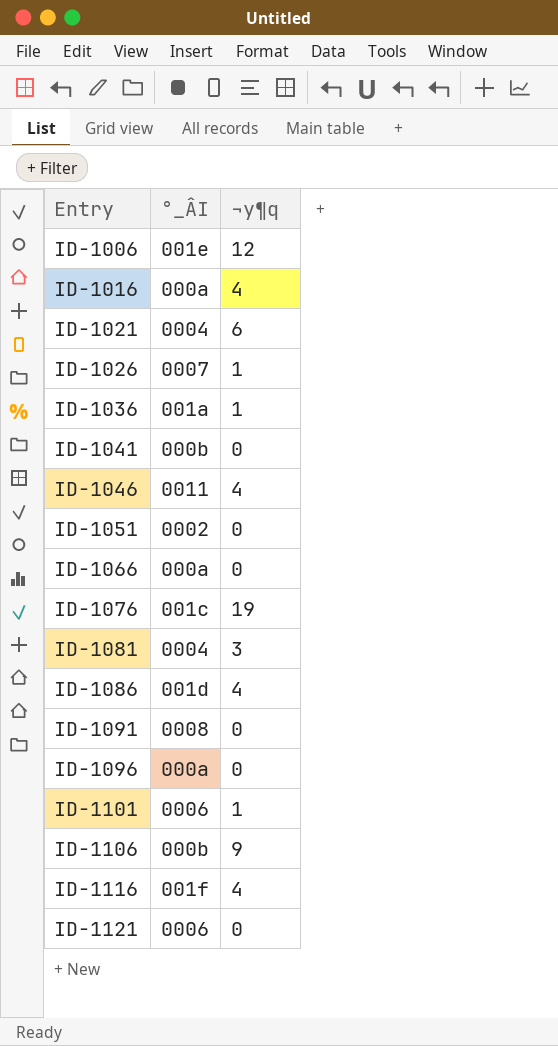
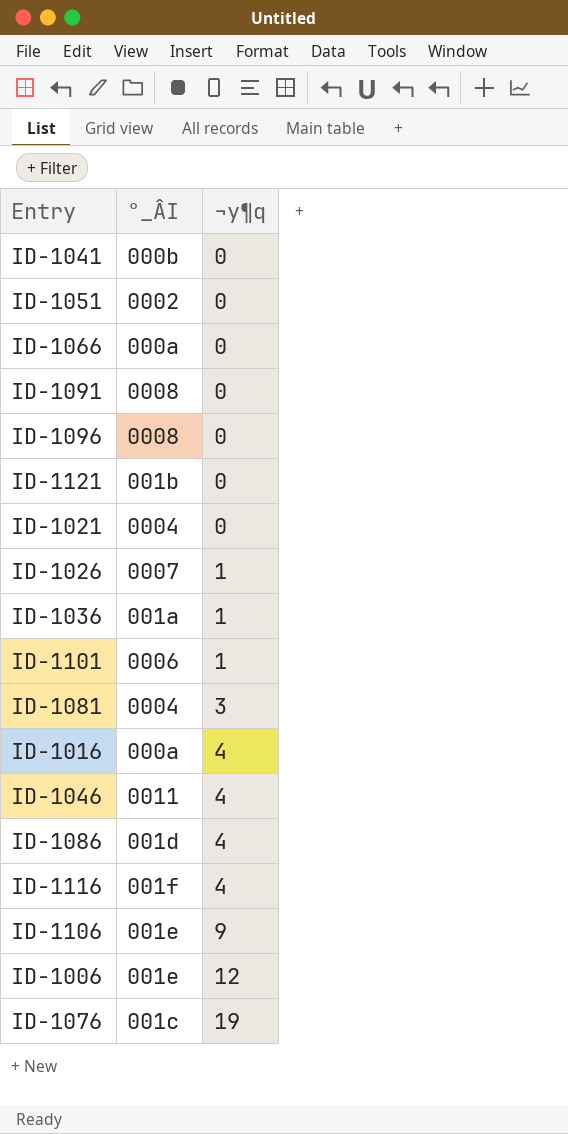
row order: Entry ascending -> ¬y¶q ascending
ID-1096 | °_ÂI: 000a -> 0008
ID-1121 | °_ÂI: 0006 -> 001b
ID-1021 | ¬y¶q: 6 -> 0
ID-1106 | °_ÂI: 000b -> 001e

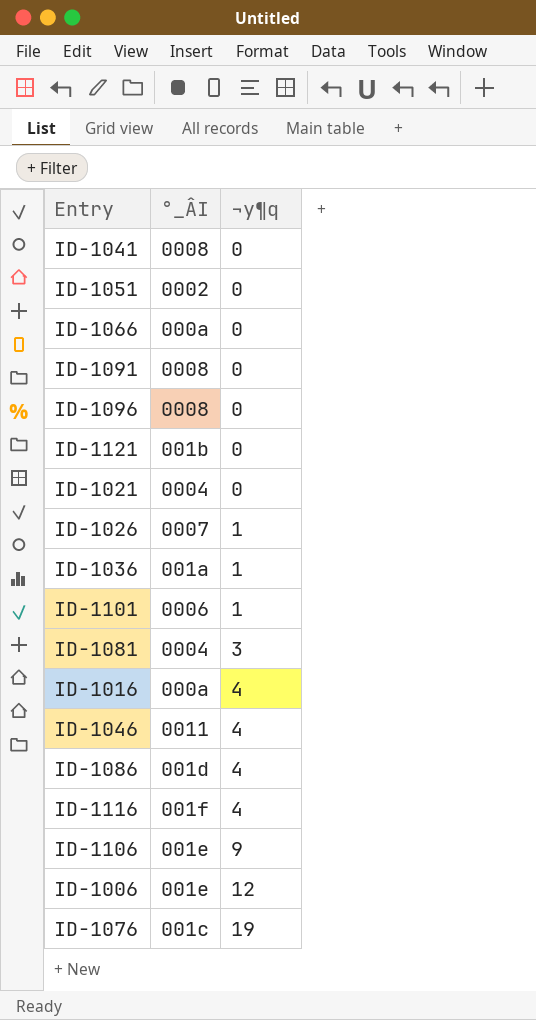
ID-1041 | °_ÂI: 000b -> 0008

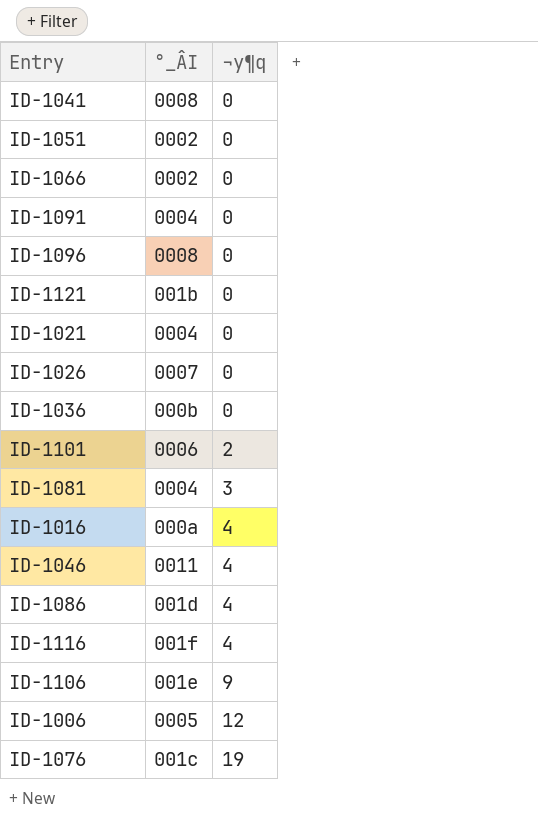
ID-1066 | °_ÂI: 000a -> 0002
ID-1091 | °_ÂI: 0008 -> 0004
ID-1026 | ¬y¶q: 1 -> 0
ID-1036 | °_ÂI: 001a -> 000b
ID-1036 | ¬y¶q: 1 -> 0
ID-1101 | ¬y¶q: 1 -> 2
ID-1006 | °_ÂI: 001e -> 0005

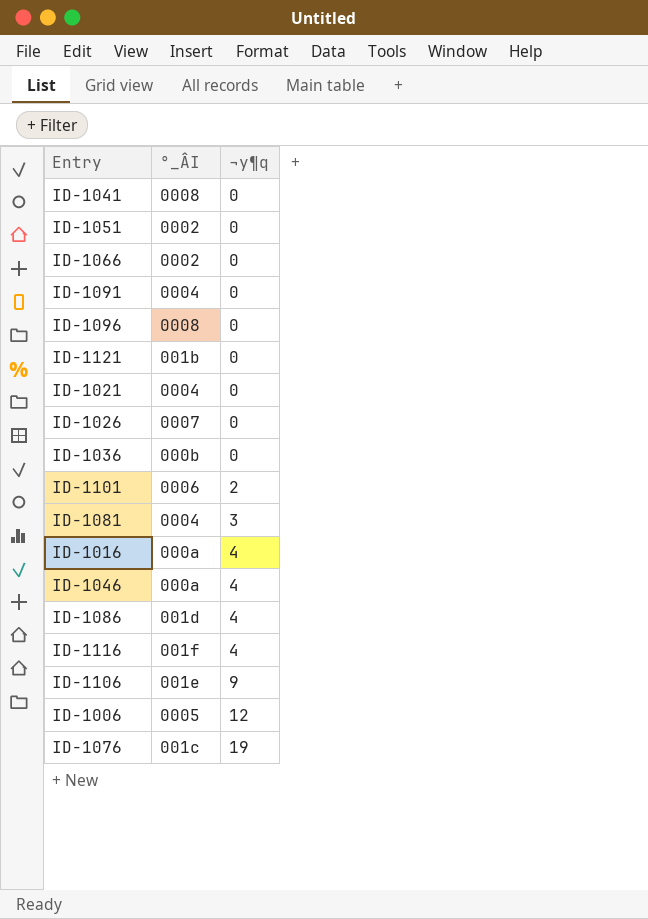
ID-1046 | °_ÂI: 0011 -> 000a

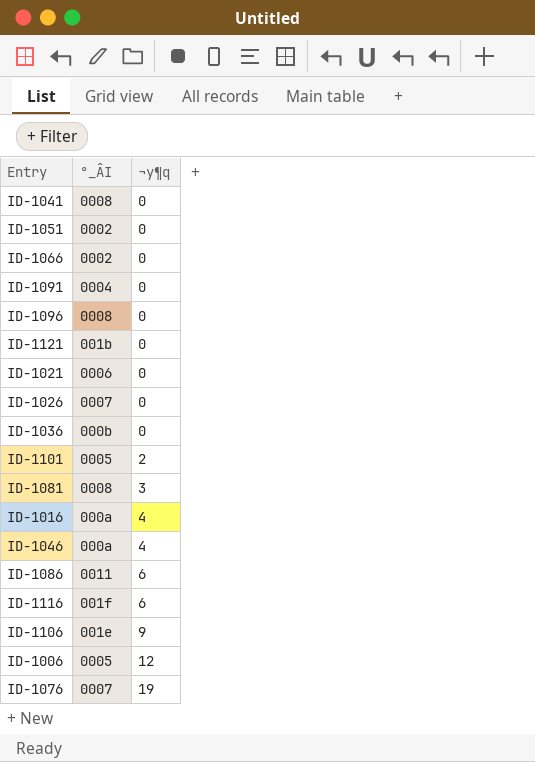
ID-1021 | °_ÂI: 0004 -> 0006
ID-1101 | °_ÂI: 0006 -> 0005
ID-1081 | °_ÂI: 0004 -> 0008
ID-1086 | °_ÂI: 001d -> 0011
ID-1086 | ¬y¶q: 4 -> 6
ID-1116 | ¬y¶q: 4 -> 6
ID-1076 | °_ÂI: 001c -> 0007

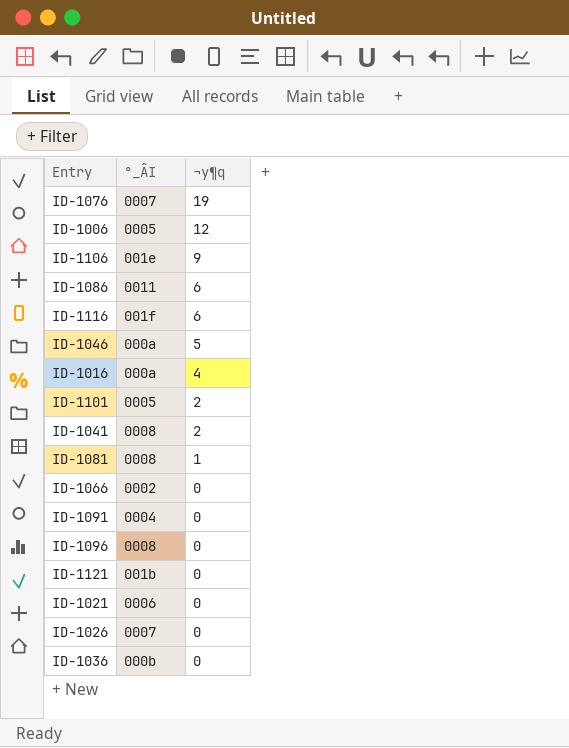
row order: ¬y¶q ascending -> ¬y¶q descending
row ID-1051: 0002 | 0 -> none
ID-1046 | ¬y¶q: 4 -> 5
ID-1041 | ¬y¶q: 0 -> 2
ID-1081 | ¬y¶q: 3 -> 1

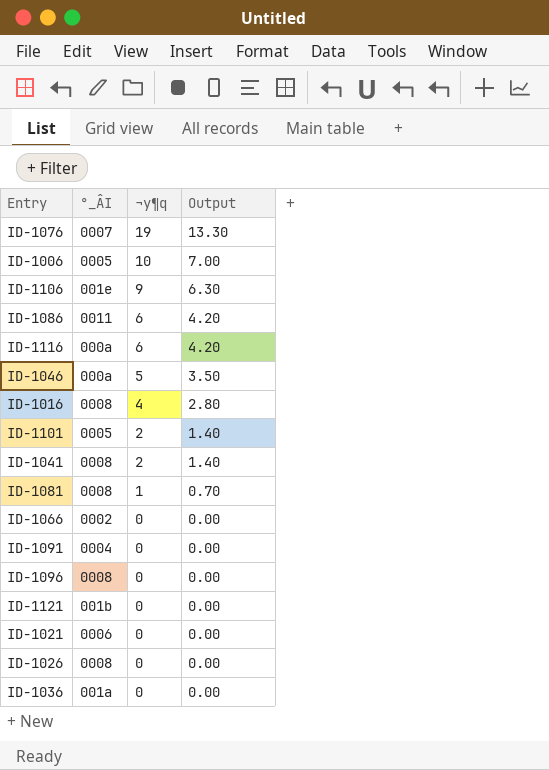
column Output | formula: none -> [¬y¶q] * 0.7
ID-1006 | ¬y¶q: 12 -> 10
ID-1116 | °_ÂI: 001f -> 000a
ID-1016 | °_ÂI: 000a -> 0008
ID-1026 | °_ÂI: 0007 -> 0008
ID-1036 | °_ÂI: 000b -> 001a

